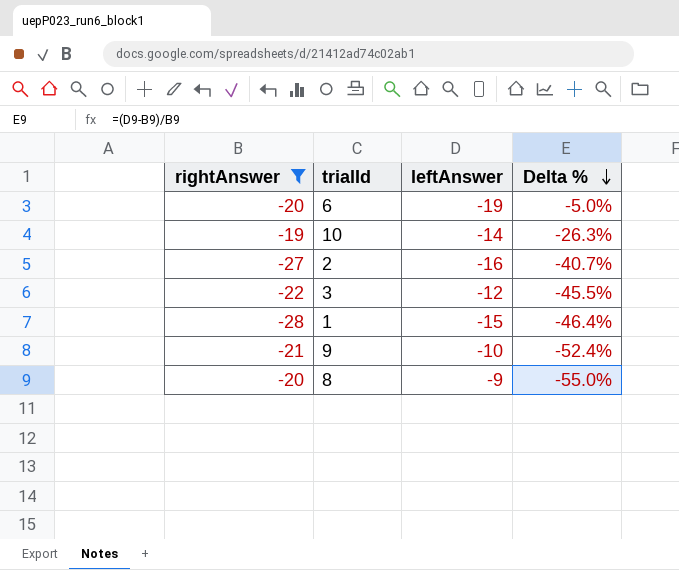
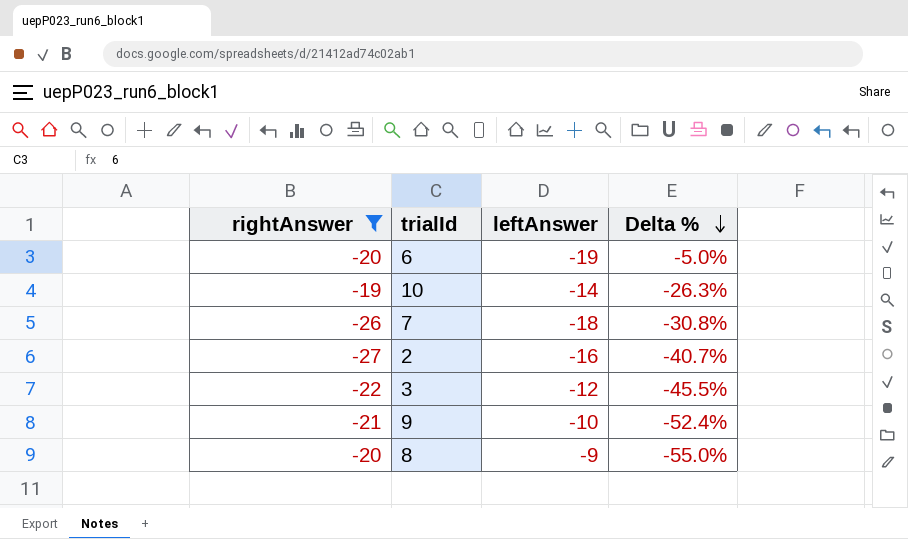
row 1: -28 | -15 | -46.4% -> none
row 7: none -> -26 | -18 | -30.8%

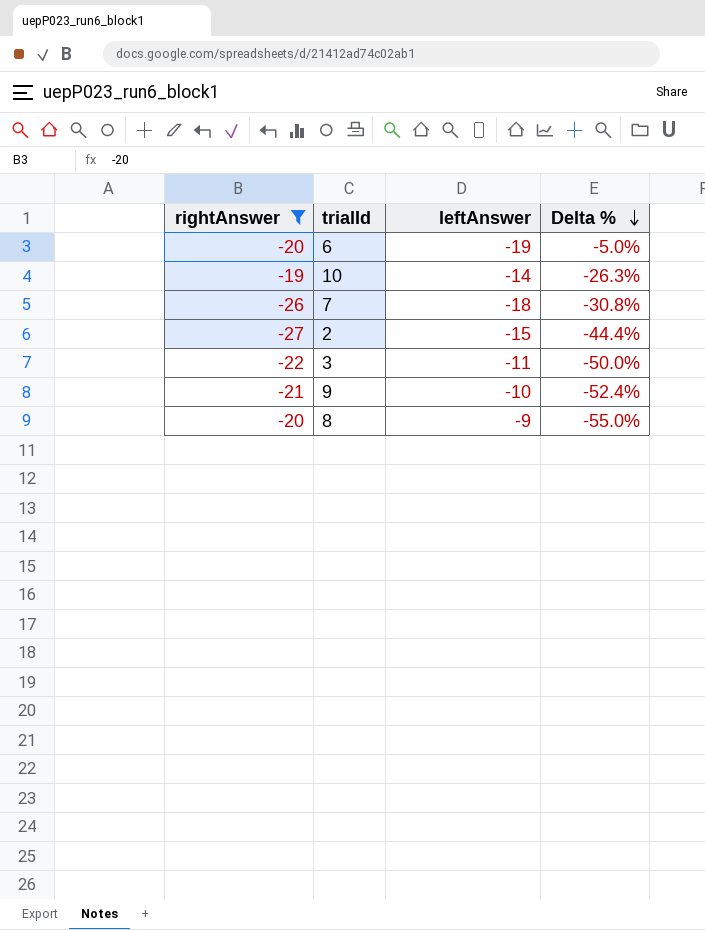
2 | leftAnswer: -16 -> -15
2 | Delta %: -40.7% -> -44.4%
3 | leftAnswer: -12 -> -11
3 | Delta %: -45.5% -> -50.0%

